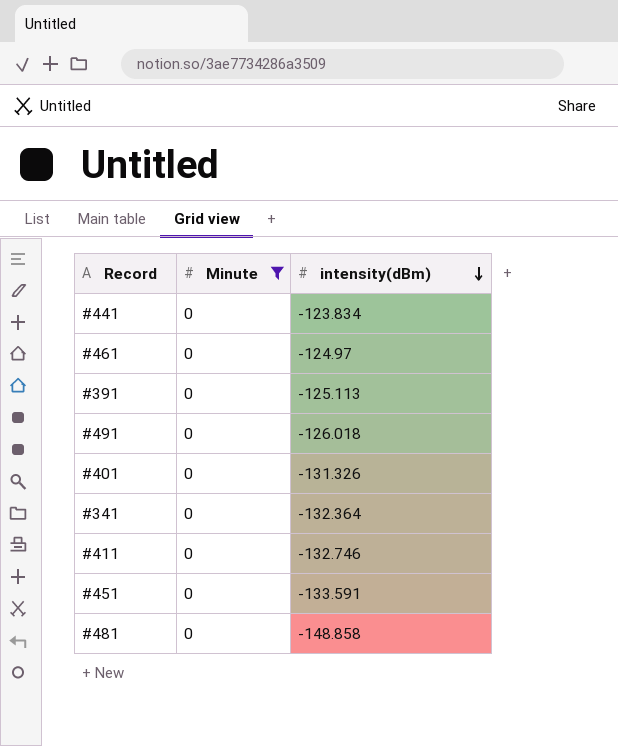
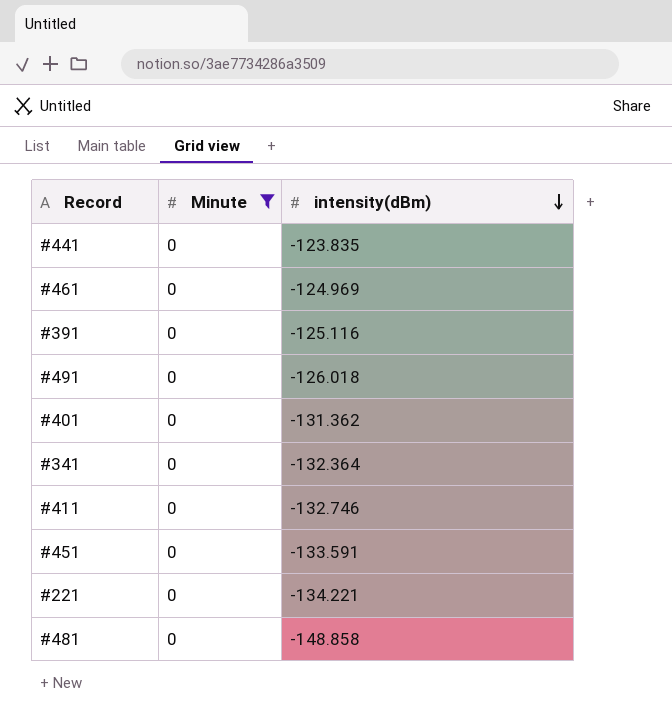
#441 | intensity(dBm): -123.834 -> -123.835
#461 | intensity(dBm): -124.97 -> -124.969
#391 | intensity(dBm): -125.113 -> -125.116
#401 | intensity(dBm): -131.326 -> -131.362
row #221: none -> 0 | -134.221

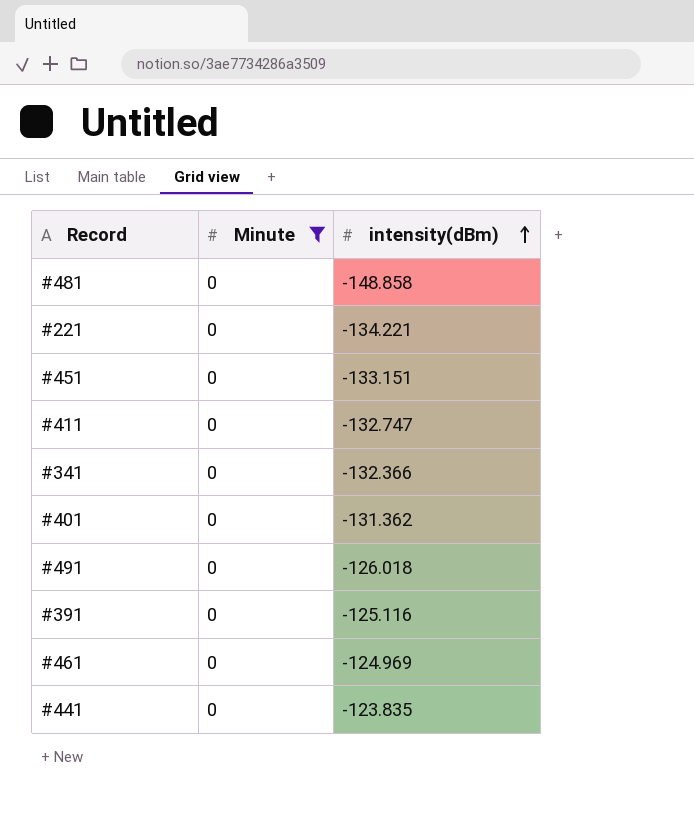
row order: intensity(dBm) descending -> intensity(dBm) ascending
#451 | intensity(dBm): -133.591 -> -133.151
#411 | intensity(dBm): -132.746 -> -132.747
#341 | intensity(dBm): -132.364 -> -132.366

